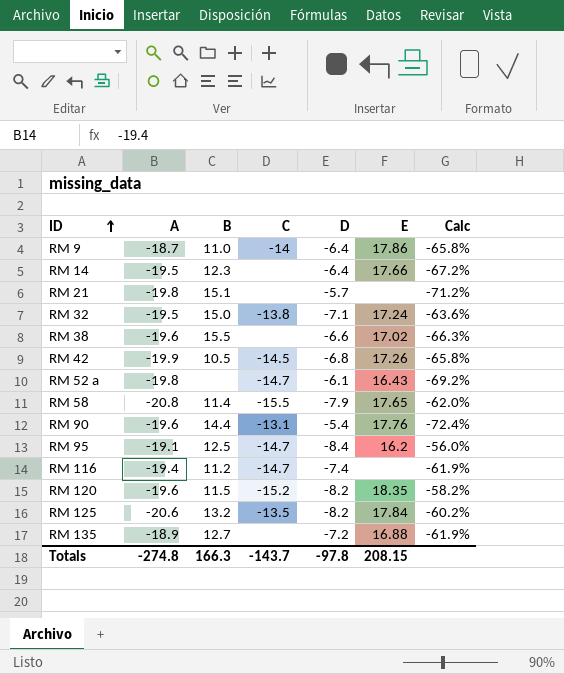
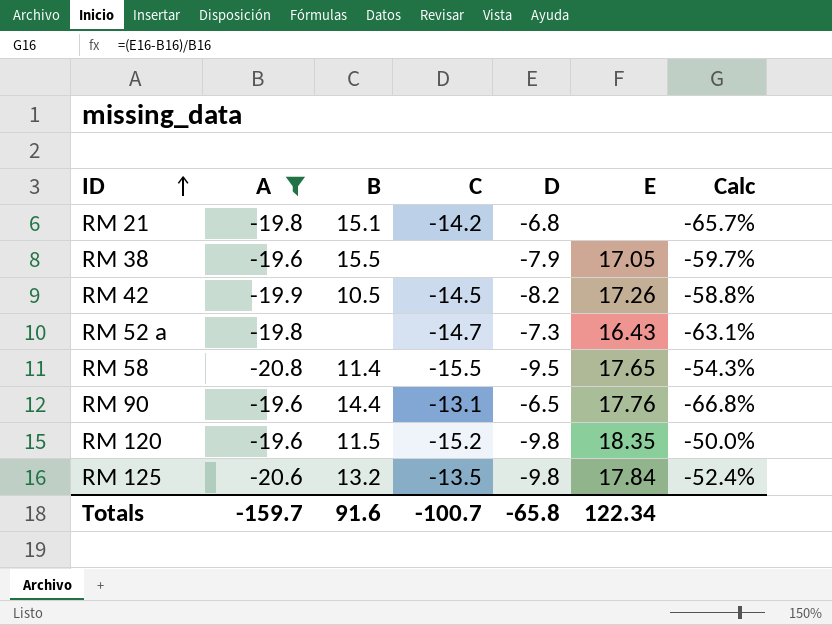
filter: none -> A <= -19.6
RM 21 | C: none -> -14.2
RM 21 | D: -5.7 -> -6.8
RM 21 | Calc: -71.2% -> -65.7%
RM 38 | D: -6.6 -> -7.9
RM 38 | E: 17.02 -> 17.05
RM 38 | Calc: -66.3% -> -59.7%
RM 42 | D: -6.8 -> -8.2
RM 42 | Calc: -65.8% -> -58.8%
RM 52 a | D: -6.1 -> -7.3
RM 52 a | Calc: -69.2% -> -63.1%
RM 58 | D: -7.9 -> -9.5
RM 58 | Calc: -62.0% -> -54.3%
RM 90 | D: -5.4 -> -6.5
RM 90 | Calc: -72.4% -> -66.8%
RM 120 | D: -8.2 -> -9.8
RM 120 | Calc: -58.2% -> -50.0%
RM 125 | D: -8.2 -> -9.8
RM 125 | Calc: -60.2% -> -52.4%
Totals | A: -274.8 -> -159.7
Totals | B: 166.3 -> 91.6
Totals | C: -143.7 -> -100.7
Totals | D: -97.8 -> -65.8
Totals | E: 208.15 -> 122.34

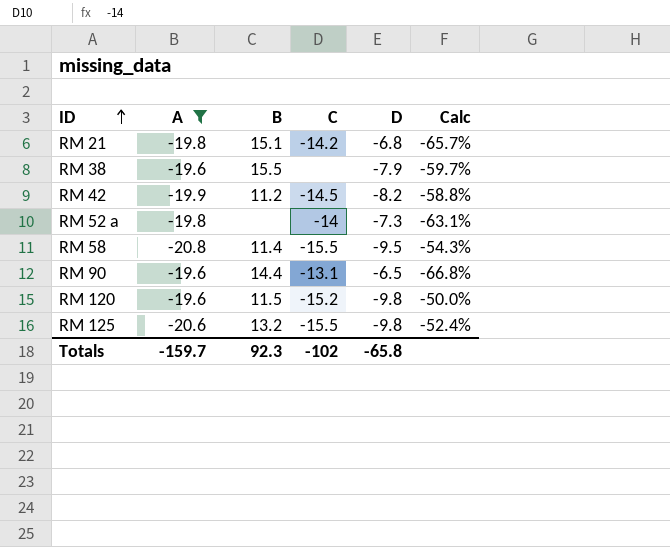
column E | position: 6 -> none
RM 42 | B: 10.5 -> 11.2
RM 52 a | C: -14.7 -> -14
RM 125 | C: -13.5 -> -15.5
Totals | B: 91.6 -> 92.3
Totals | C: -100.7 -> -102

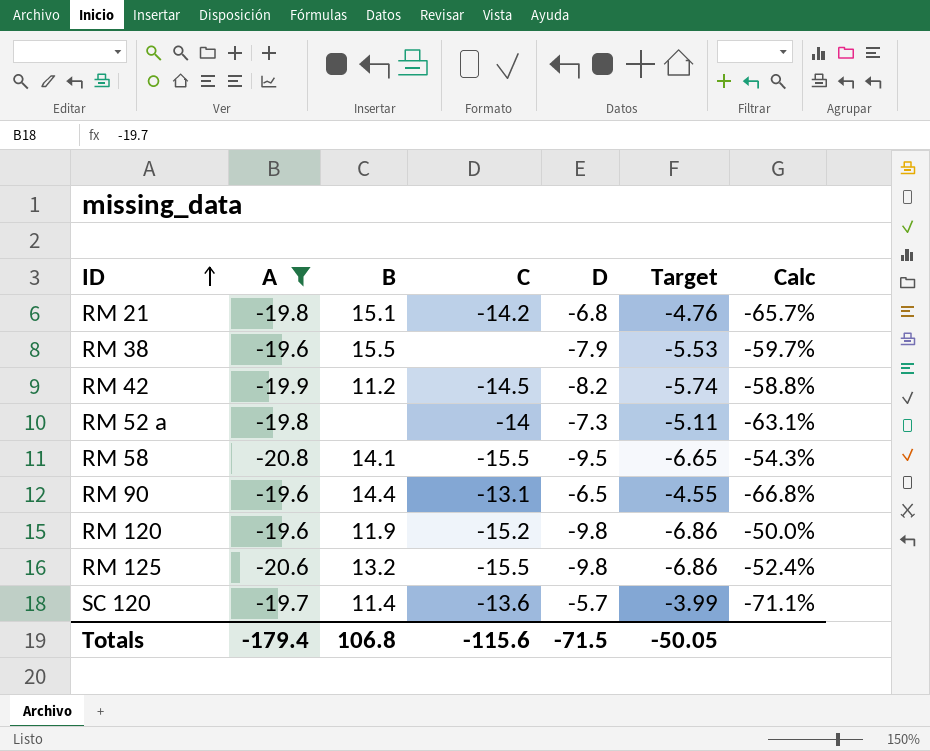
column Target | formula: none -> [D] * 0.7
RM 58 | B: 11.4 -> 14.1
RM 120 | B: 11.5 -> 11.9
row SC 120: none -> -19.7 | 11.4 | -13.6 | -5.7 | -3.99 | -71.1%
Totals | A: -159.7 -> -179.4
Totals | B: 92.3 -> 106.8
Totals | C: -102 -> -115.6
Totals | D: -65.8 -> -71.5

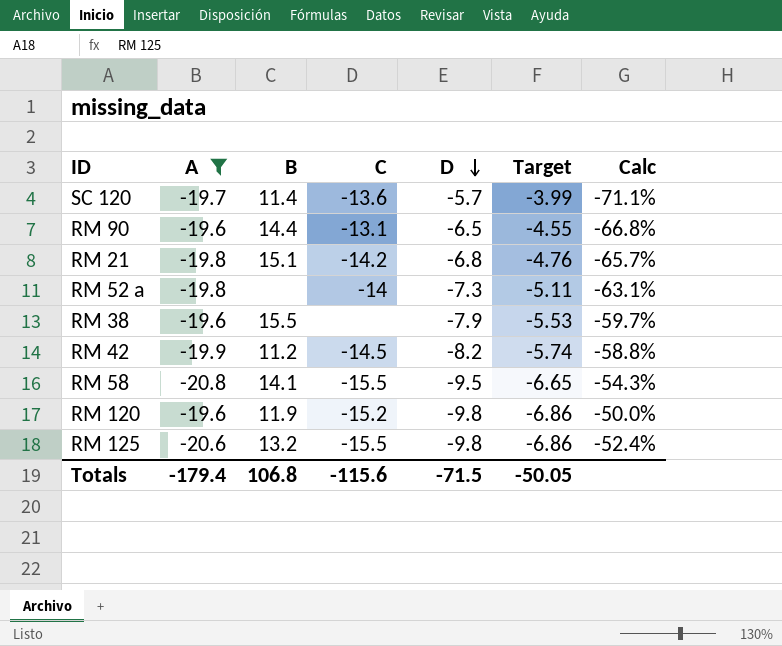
row order: ID ascending -> D descending

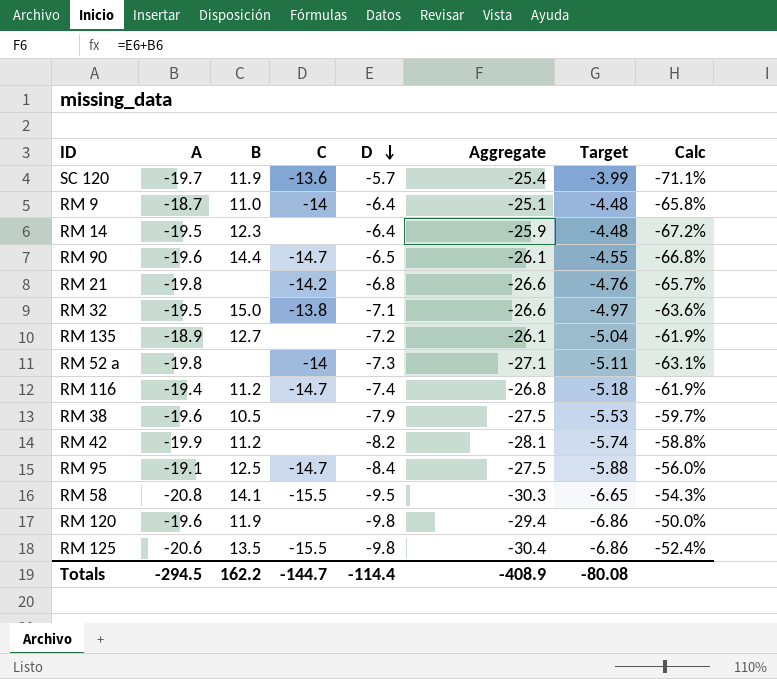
filter: A <= -19.6 -> none
column Aggregate | formula: none -> [A] + [D]
SC 120 | B: 11.4 -> 11.9
RM 90 | C: -13.1 -> -14.7
RM 21 | B: 15.1 -> none
RM 38 | B: 15.5 -> 10.5
RM 42 | C: -14.5 -> none
RM 120 | C: -15.2 -> none
RM 125 | B: 13.2 -> 13.5
Totals | A: -179.4 -> -294.5
Totals | B: 106.8 -> 162.2
Totals | C: -115.6 -> -144.7
Totals | D: -71.5 -> -114.4
Totals | Target: -50.05 -> -80.08

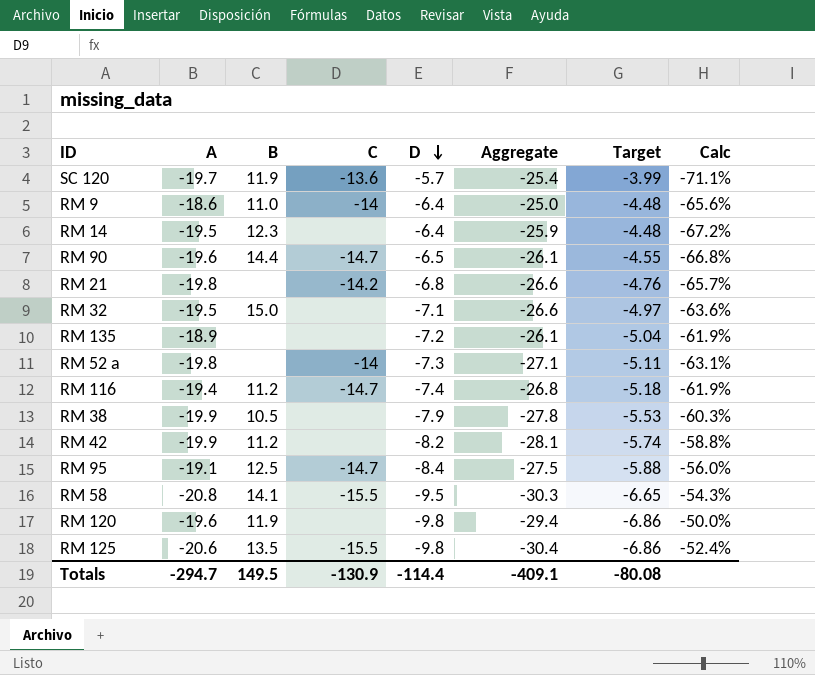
RM 9 | A: -18.7 -> -18.6
RM 9 | Aggregate: -25.1 -> -25.0
RM 9 | Calc: -65.8% -> -65.6%
RM 32 | C: -13.8 -> none
RM 135 | B: 12.7 -> none
RM 38 | A: -19.6 -> -19.9
RM 38 | Aggregate: -27.5 -> -27.8
RM 38 | Calc: -59.7% -> -60.3%
Totals | A: -294.5 -> -294.7
Totals | B: 162.2 -> 149.5
Totals | C: -144.7 -> -130.9
Totals | Aggregate: -408.9 -> -409.1

